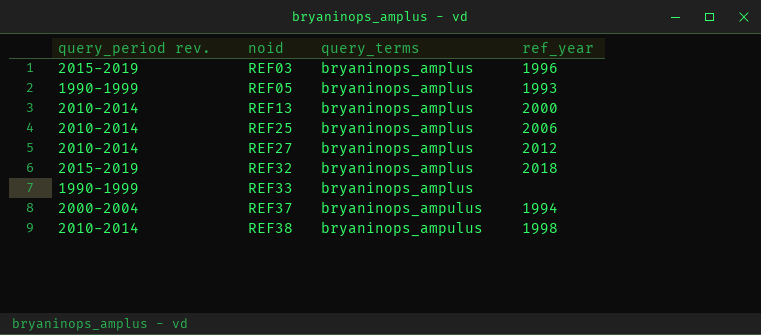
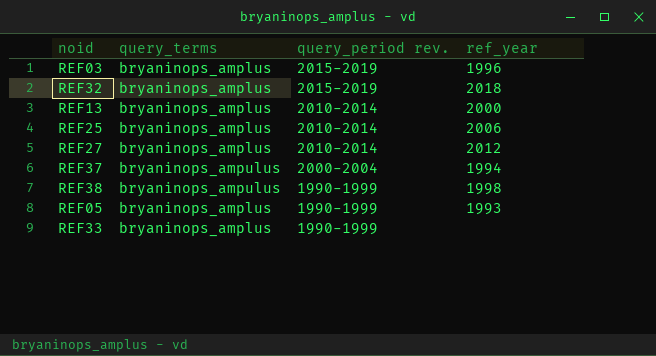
row order: noid ascending -> query_period rev. descending
column query_period rev. | position: 1 -> 3
REF38 | query_period rev.: 2010-2014 -> 1990-1999

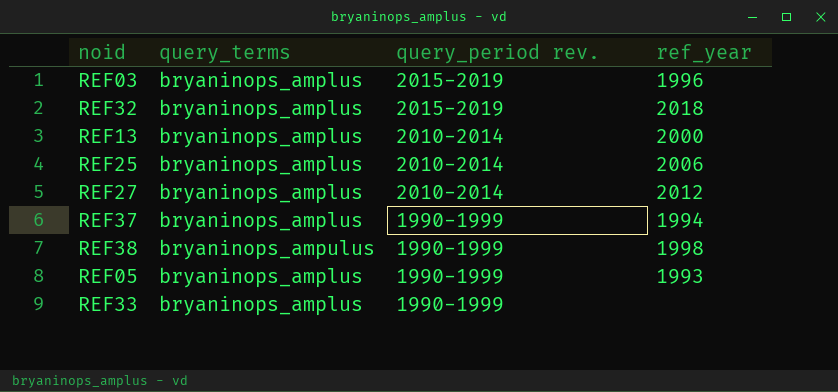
REF37 | query_terms: bryaninops_ampulus -> bryaninops_amplus
REF37 | query_period rev.: 2000-2004 -> 1990-1999

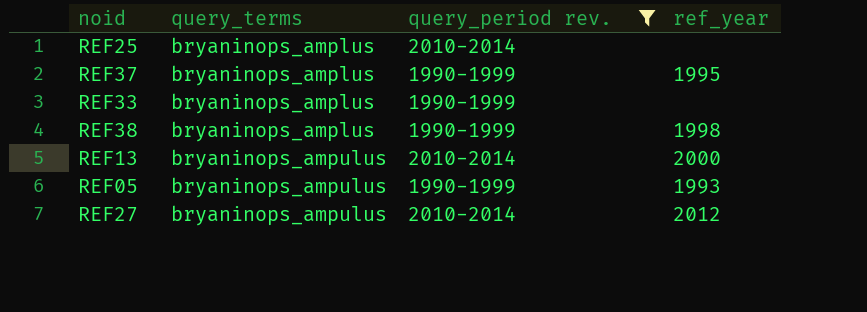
filter: none -> query_period rev. != 2015-2019
row order: query_period rev. descending -> query_terms ascending
REF25 | ref_year: 2006 -> none
REF37 | ref_year: 1994 -> 1995
REF38 | query_terms: bryaninops_ampulus -> bryaninops_amplus
REF13 | query_terms: bryaninops_amplus -> bryaninops_ampulus
REF05 | query_terms: bryaninops_amplus -> bryaninops_ampulus
REF27 | query_terms: bryaninops_amplus -> bryaninops_ampulus

